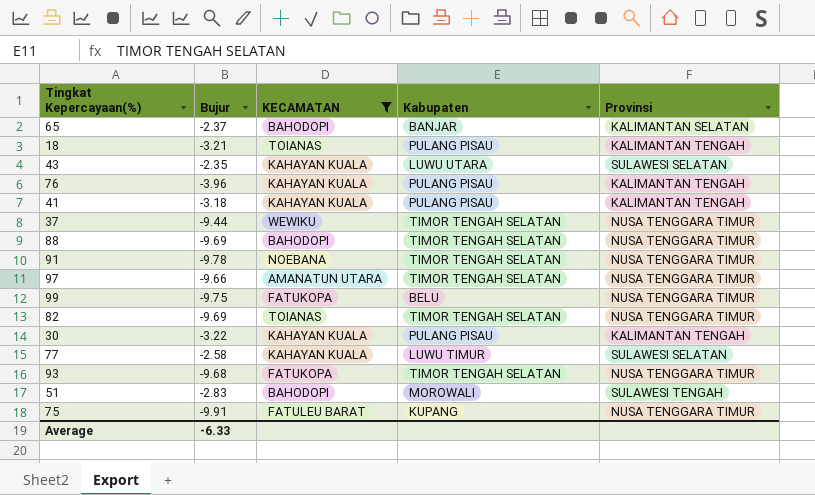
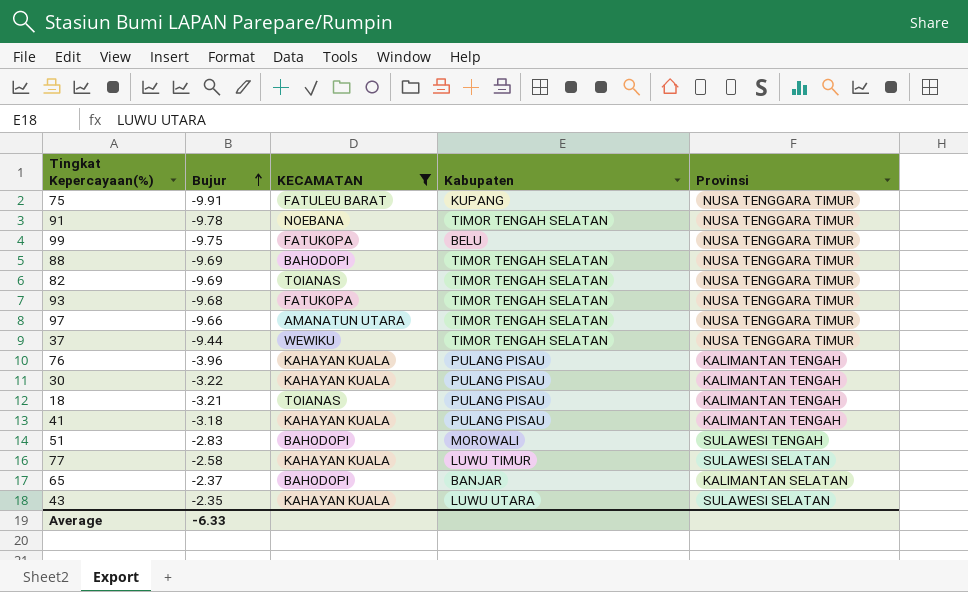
row order: none -> Bujur ascending

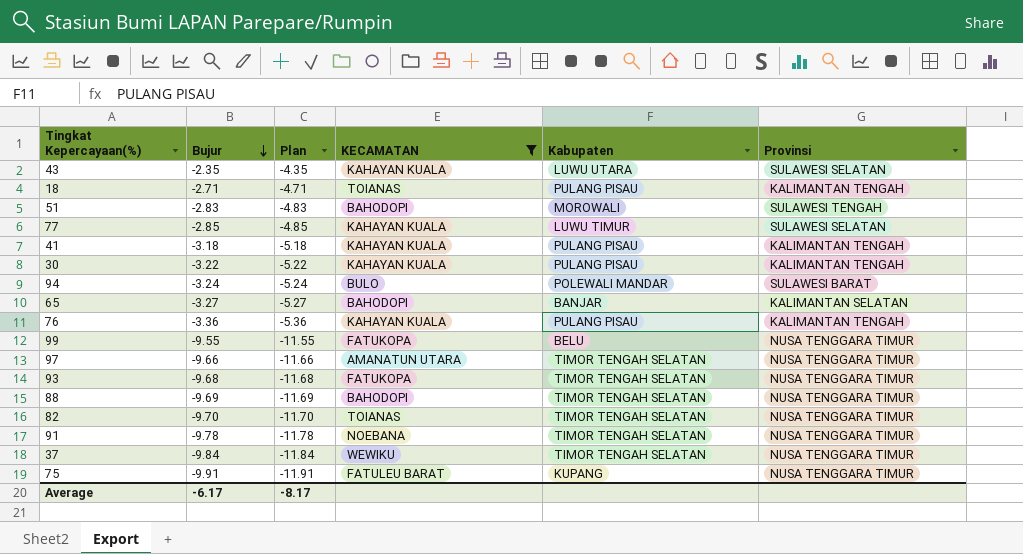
row order: Bujur ascending -> Bujur descending
column Plan | formula: none -> [Bujur] - 2
18 | Bujur: -3.21 -> -2.71
77 | Bujur: -2.58 -> -2.85
row 94: none -> -3.24 | -5.24 | BULO | POLEWALI MANDAR | SULAWESI BARAT
65 | Bujur: -2.37 -> -3.27
76 | Bujur: -3.96 -> -3.36
99 | Bujur: -9.75 -> -9.55
82 | Bujur: -9.69 -> -9.70
37 | Bujur: -9.44 -> -9.84
Average | Bujur: -6.33 -> -6.17

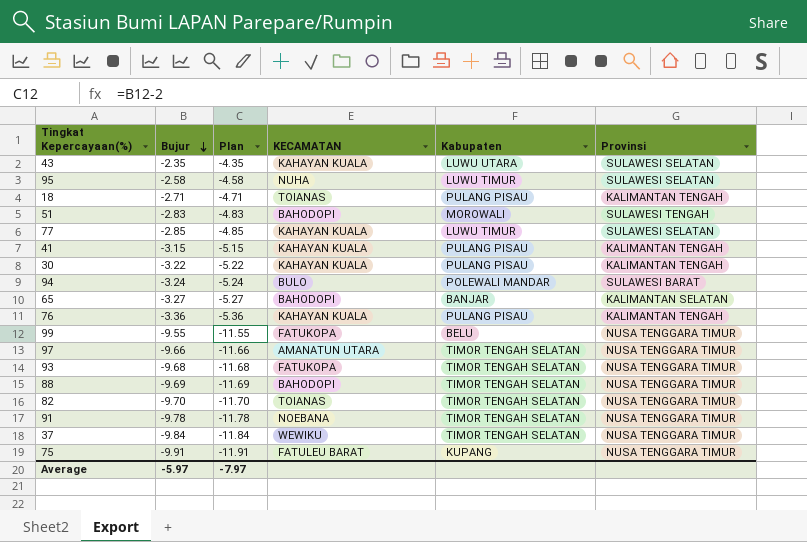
filter: KECAMATAN != NUHA -> none
41 | Bujur: -3.18 -> -3.15
41 | Plan: -5.18 -> -5.15
Average | Bujur: -6.17 -> -5.97
Average | Plan: -8.17 -> -7.97

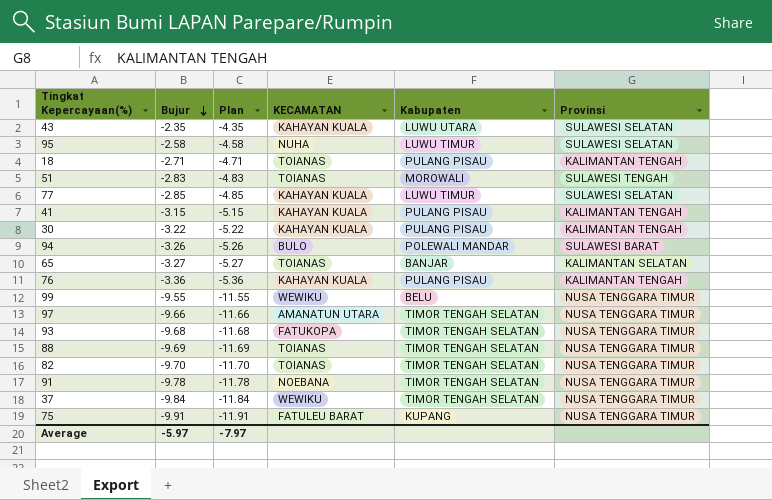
51 | KECAMATAN: BAHODOPI -> TOIANAS
94 | Bujur: -3.24 -> -3.26
94 | Plan: -5.24 -> -5.26
65 | KECAMATAN: BAHODOPI -> TOIANAS
99 | KECAMATAN: FATUKOPA -> WEWIKU
88 | KECAMATAN: BAHODOPI -> TOIANAS

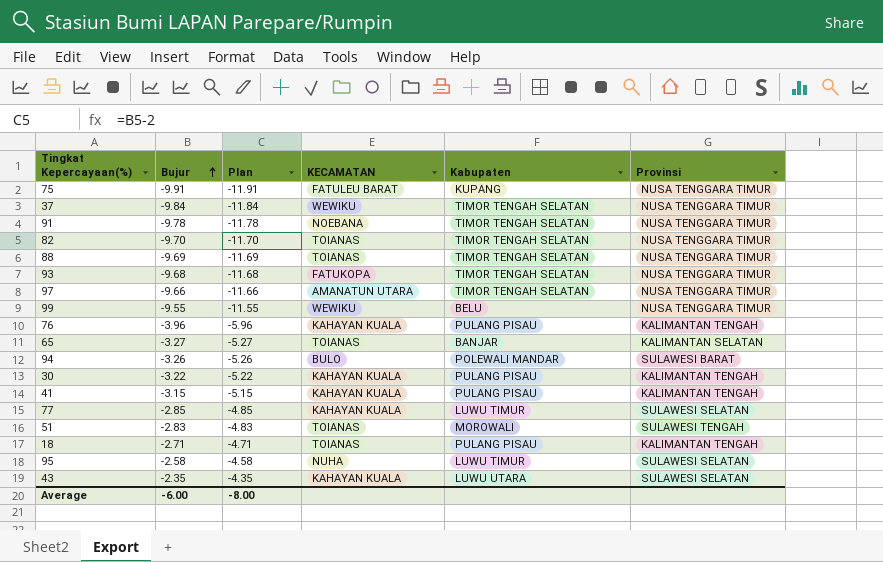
row order: Bujur descending -> Bujur ascending
76 | Bujur: -3.36 -> -3.96
76 | Plan: -5.36 -> -5.96
Average | Bujur: -5.97 -> -6.00
Average | Plan: -7.97 -> -8.00

